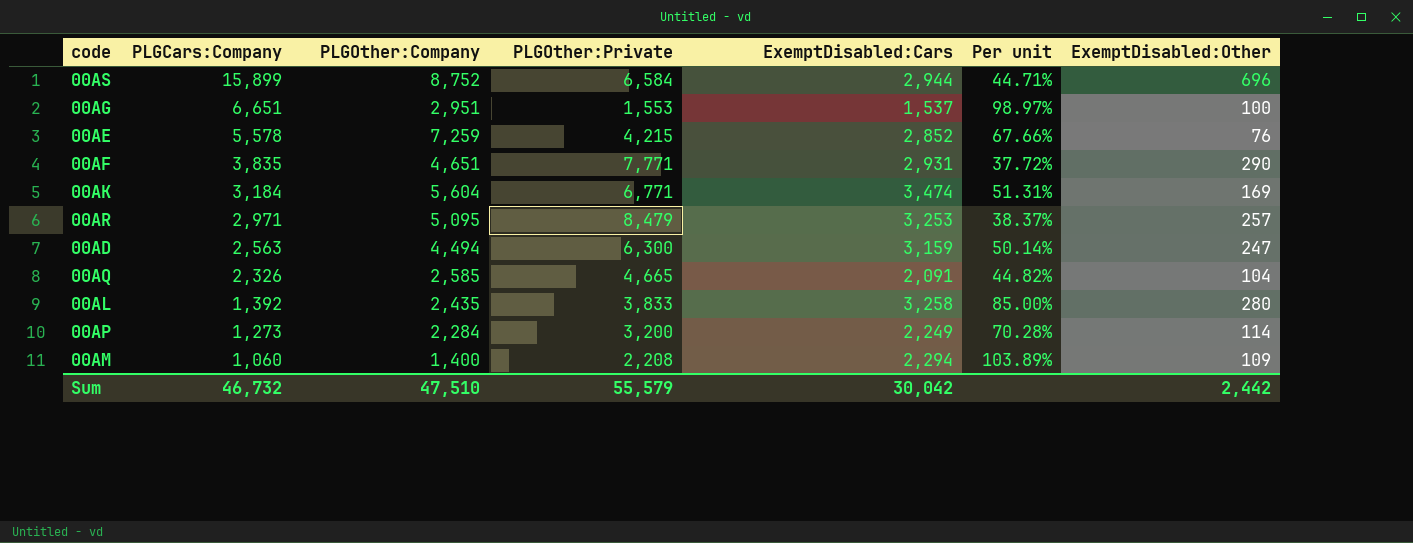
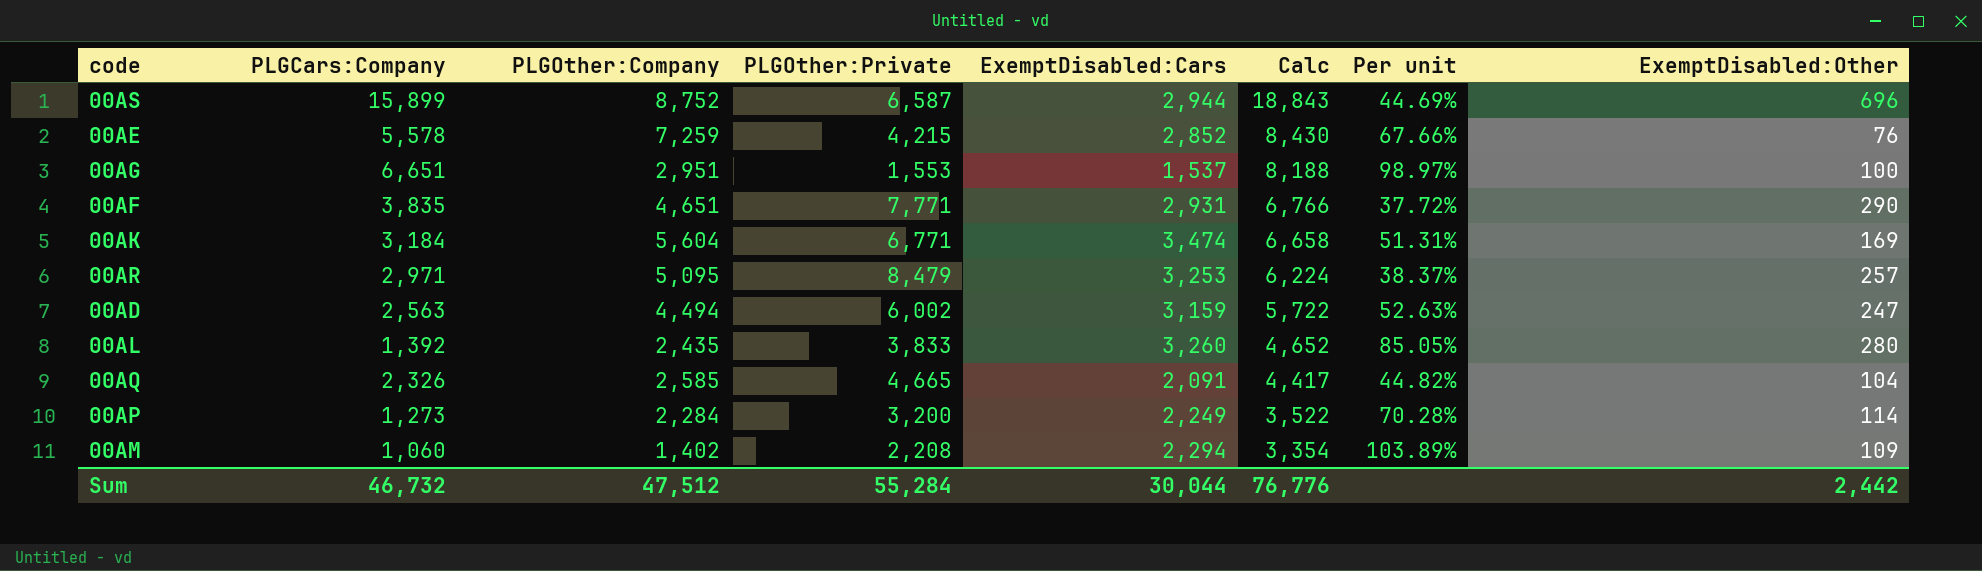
row order: PLGCars:Company descending -> Calc descending
column Calc | formula: none -> [PLGCars:Company] + [ExemptDisabled:Cars]
00AS | PLGOther:Private: 6,584 -> 6,587
00AS | Per unit: 44.71% -> 44.69%
00AD | PLGOther:Private: 6,300 -> 6,002
00AD | Per unit: 50.14% -> 52.63%
00AL | ExemptDisabled:Cars: 3,258 -> 3,260
00AL | Per unit: 85.00% -> 85.05%
00AM | PLGOther:Company: 1,400 -> 1,402
Sum | PLGOther:Company: 47,510 -> 47,512
Sum | PLGOther:Private: 55,579 -> 55,284
Sum | ExemptDisabled:Cars: 30,042 -> 30,044

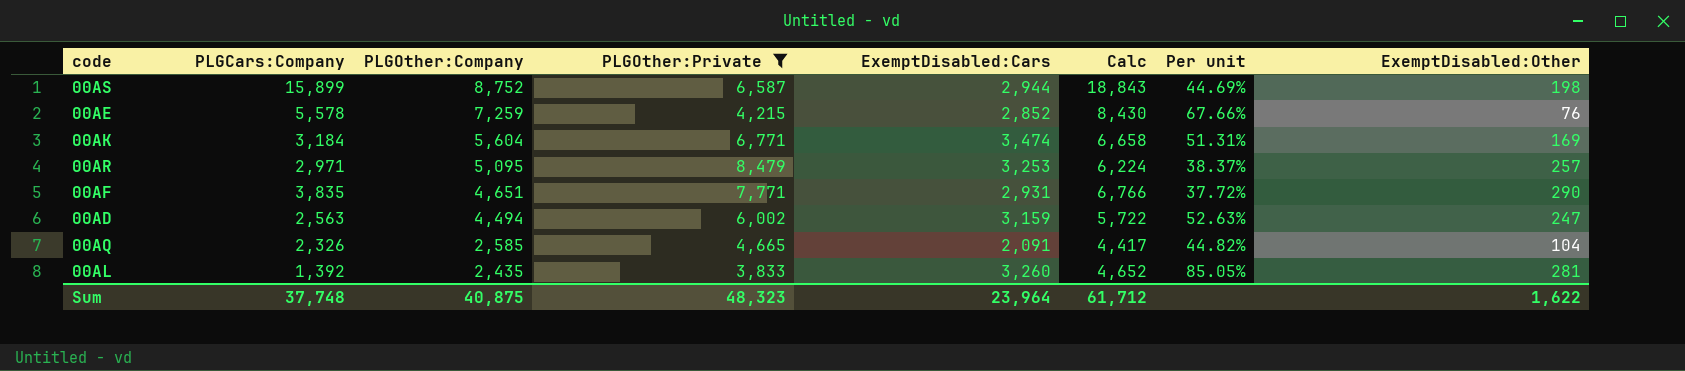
filter: none -> PLGOther:Private >= 3,833
row order: Calc descending -> PLGOther:Company descending
00AS | ExemptDisabled:Other: 696 -> 198
00AL | ExemptDisabled:Other: 280 -> 281
Sum | PLGCars:Company: 46,732 -> 37,748
Sum | PLGOther:Company: 47,512 -> 40,875
Sum | PLGOther:Private: 55,284 -> 48,323
Sum | ExemptDisabled:Cars: 30,044 -> 23,964
Sum | Calc: 76,776 -> 61,712
Sum | ExemptDisabled:Other: 2,442 -> 1,622

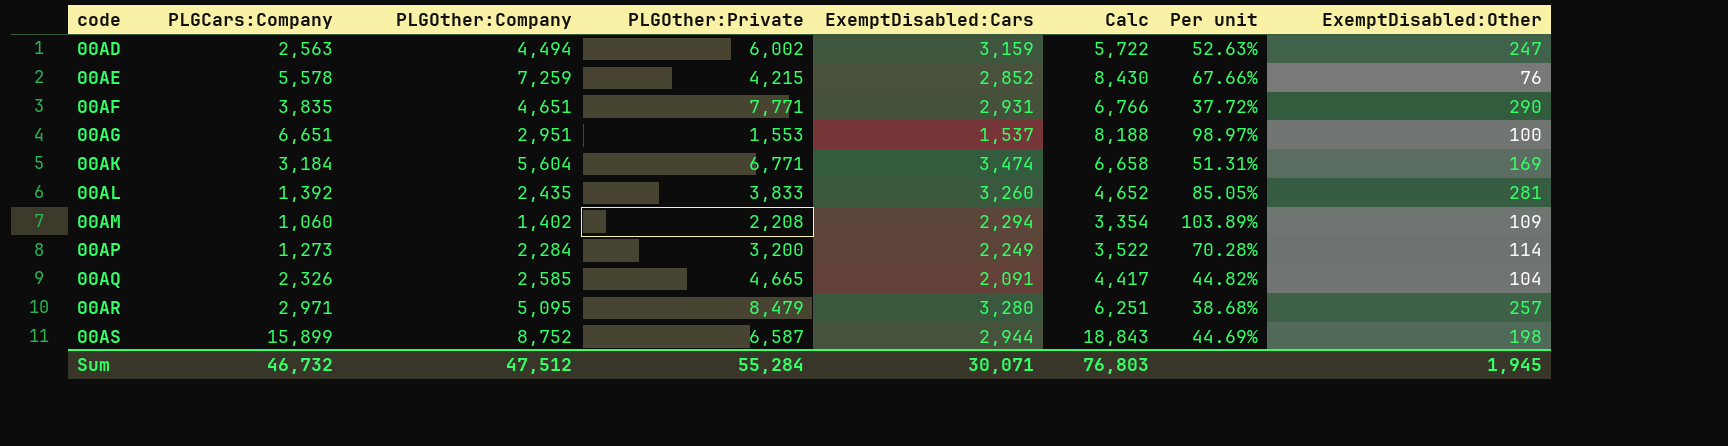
filter: PLGOther:Private >= 3,833 -> none
row order: PLGOther:Company descending -> code ascending
00AR | ExemptDisabled:Cars: 3,253 -> 3,280
00AR | Calc: 6,224 -> 6,251
00AR | Per unit: 38.37% -> 38.68%
Sum | PLGCars:Company: 37,748 -> 46,732
Sum | PLGOther:Company: 40,875 -> 47,512
Sum | PLGOther:Private: 48,323 -> 55,284
Sum | ExemptDisabled:Cars: 23,964 -> 30,071
Sum | Calc: 61,712 -> 76,803
Sum | ExemptDisabled:Other: 1,622 -> 1,945

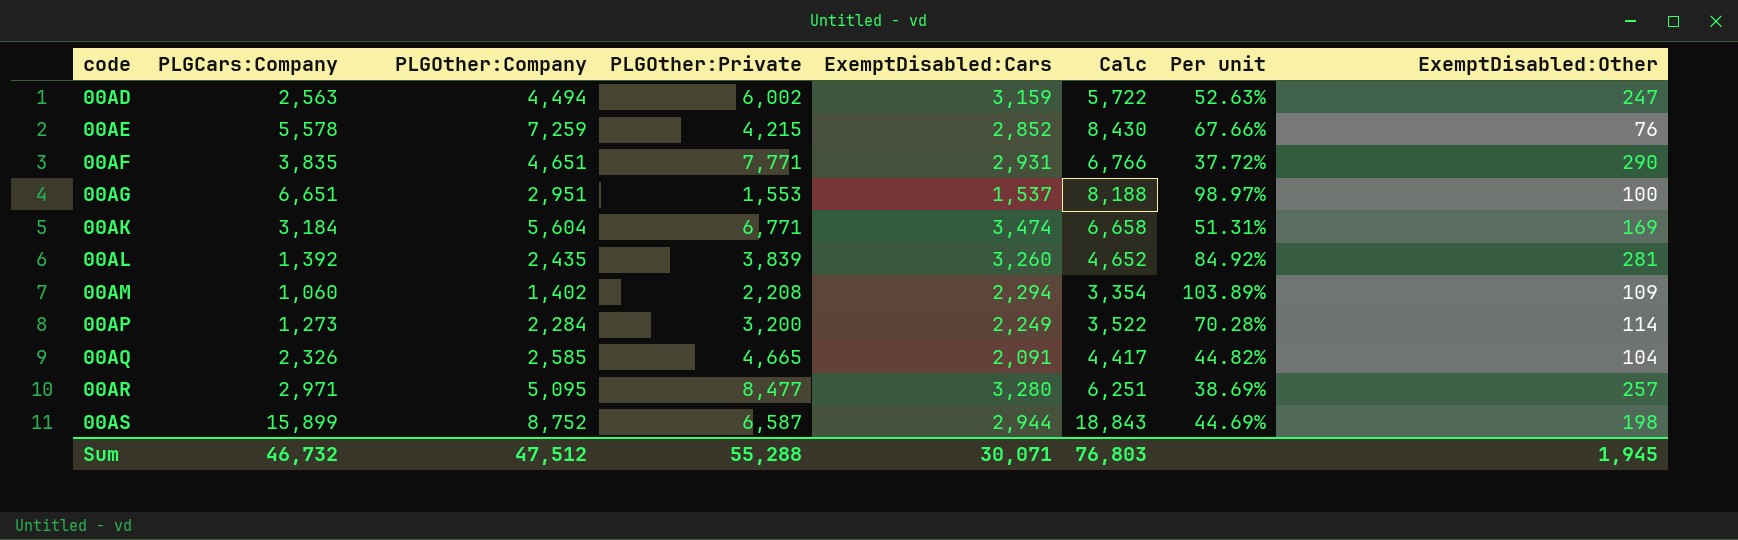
00AL | PLGOther:Private: 3,833 -> 3,839
00AL | Per unit: 85.05% -> 84.92%
00AR | PLGOther:Private: 8,479 -> 8,477
00AR | Per unit: 38.68% -> 38.69%
Sum | PLGOther:Private: 55,284 -> 55,288

